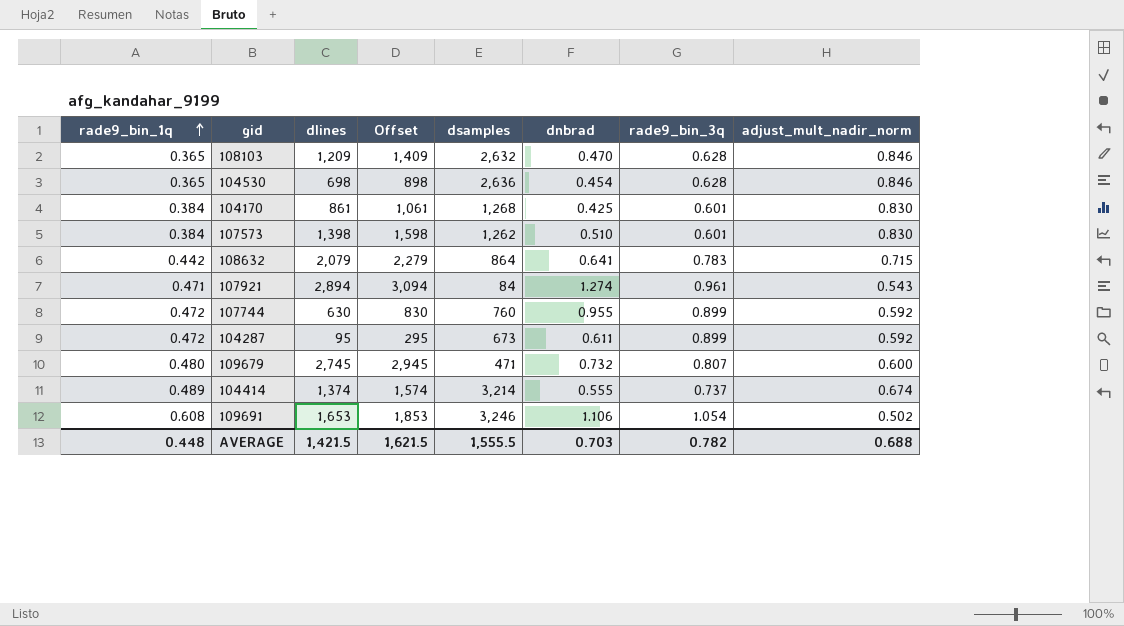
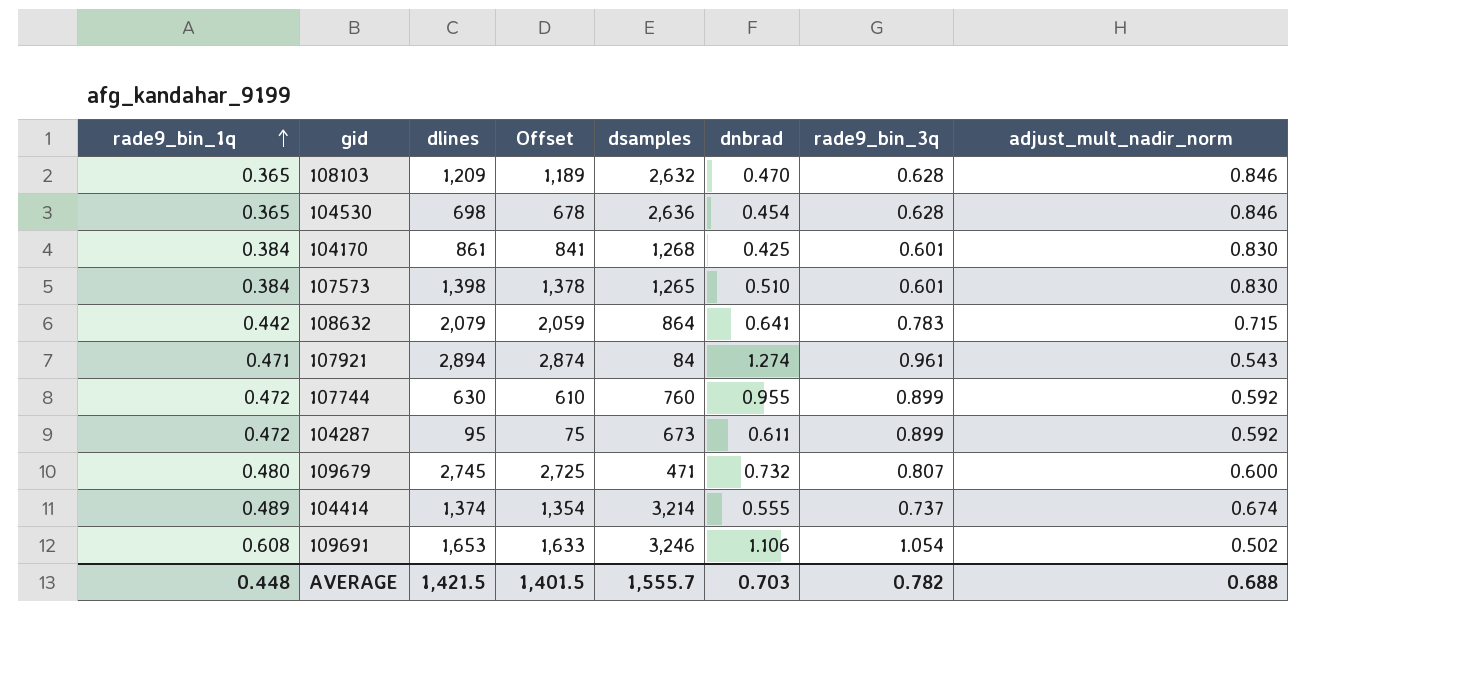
column Offset | formula: [dlines] + 200 -> [dlines] - 20
107573 | dsamples: 1,262 -> 1,265
AVERAGE | Offset: 1,621.5 -> 1,401.5
AVERAGE | dsamples: 1,555.5 -> 1,555.7

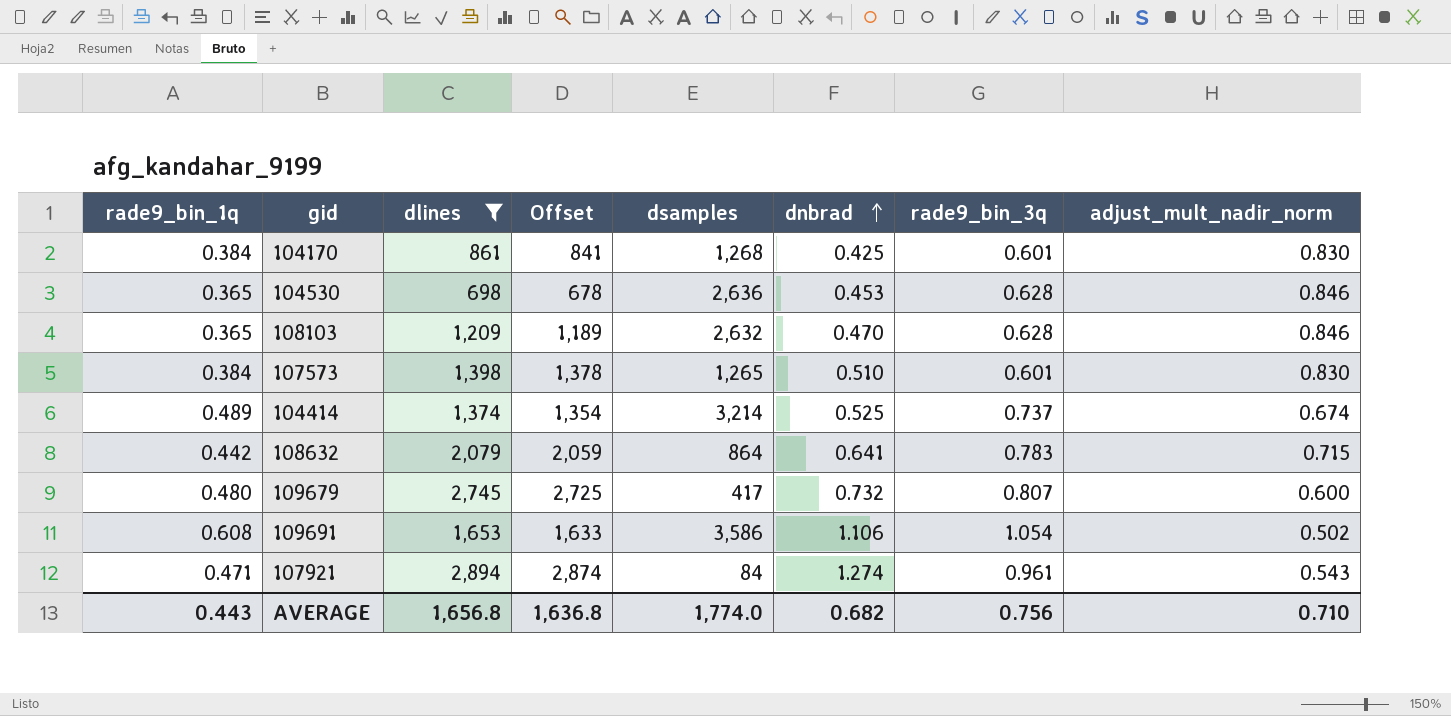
filter: none -> dlines >= 698
row order: rade9_bin_1q ascending -> dnbrad ascending
104530 | dnbrad: 0.454 -> 0.453
104414 | dnbrad: 0.555 -> 0.525
109679 | dsamples: 471 -> 417
109691 | dsamples: 3,246 -> 3,586
AVERAGE | rade9_bin_1q: 0.448 -> 0.443
AVERAGE | dlines: 1,421.5 -> 1,656.8
AVERAGE | Offset: 1,401.5 -> 1,636.8
AVERAGE | dsamples: 1,555.7 -> 1,774.0
AVERAGE | dnbrad: 0.703 -> 0.682
AVERAGE | rade9_bin_3q: 0.782 -> 0.756
AVERAGE | adjust_mult_nadir_norm: 0.688 -> 0.710

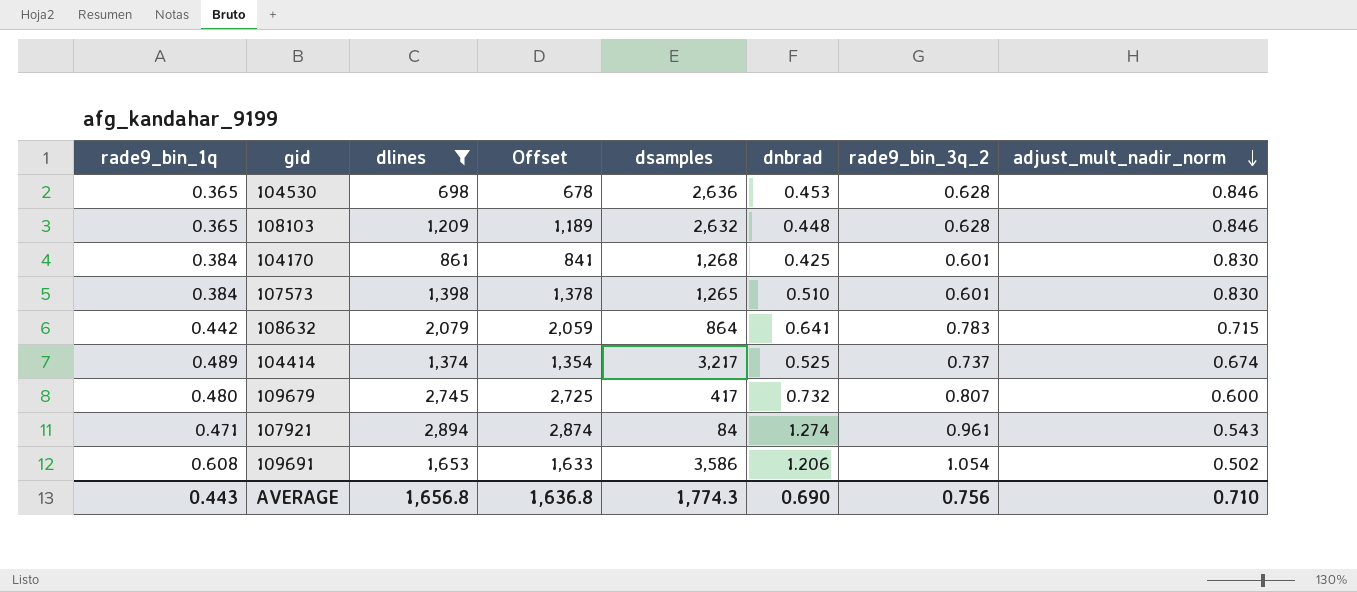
row order: dnbrad ascending -> adjust_mult_nadir_norm descending
column name: rade9_bin_3q -> rade9_bin_3q_2
108103 | dnbrad: 0.470 -> 0.448
104414 | dsamples: 3,214 -> 3,217
109691 | dnbrad: 1.106 -> 1.206
AVERAGE | dsamples: 1,774.0 -> 1,774.3
AVERAGE | dnbrad: 0.682 -> 0.690

